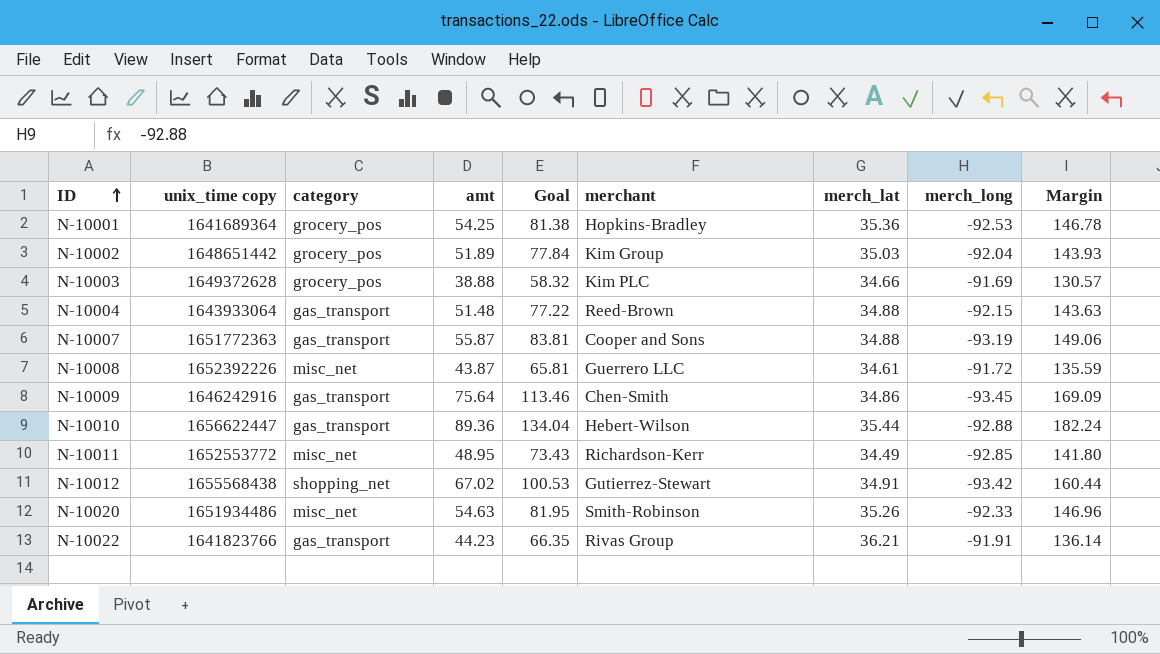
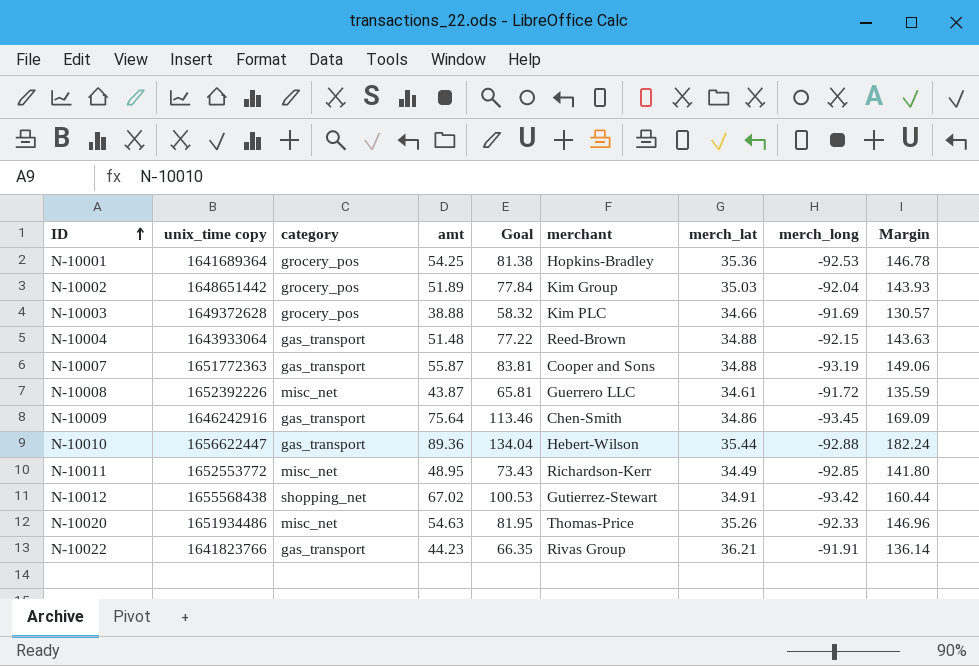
N-10020 | merchant: Smith-Robinson -> Thomas-Price

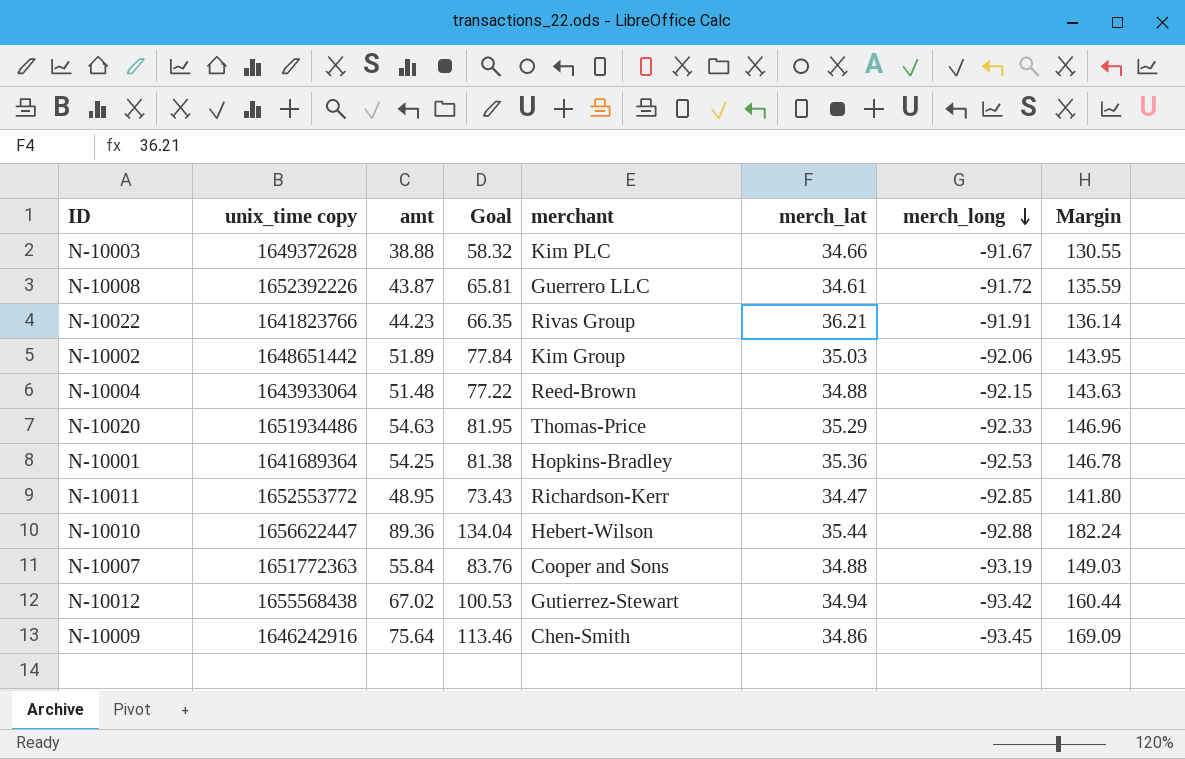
row order: ID ascending -> merch_long descending
column category | position: 3 -> none
N-10003 | merch_long: -91.69 -> -91.67
N-10003 | Margin: 130.57 -> 130.55
N-10002 | merch_long: -92.04 -> -92.06
N-10002 | Margin: 143.93 -> 143.95
N-10020 | merch_lat: 35.26 -> 35.29
N-10011 | merch_lat: 34.49 -> 34.47
N-10007 | amt: 55.87 -> 55.84
N-10007 | Goal: 83.81 -> 83.76
N-10007 | Margin: 149.06 -> 149.03
N-10012 | merch_lat: 34.91 -> 34.94

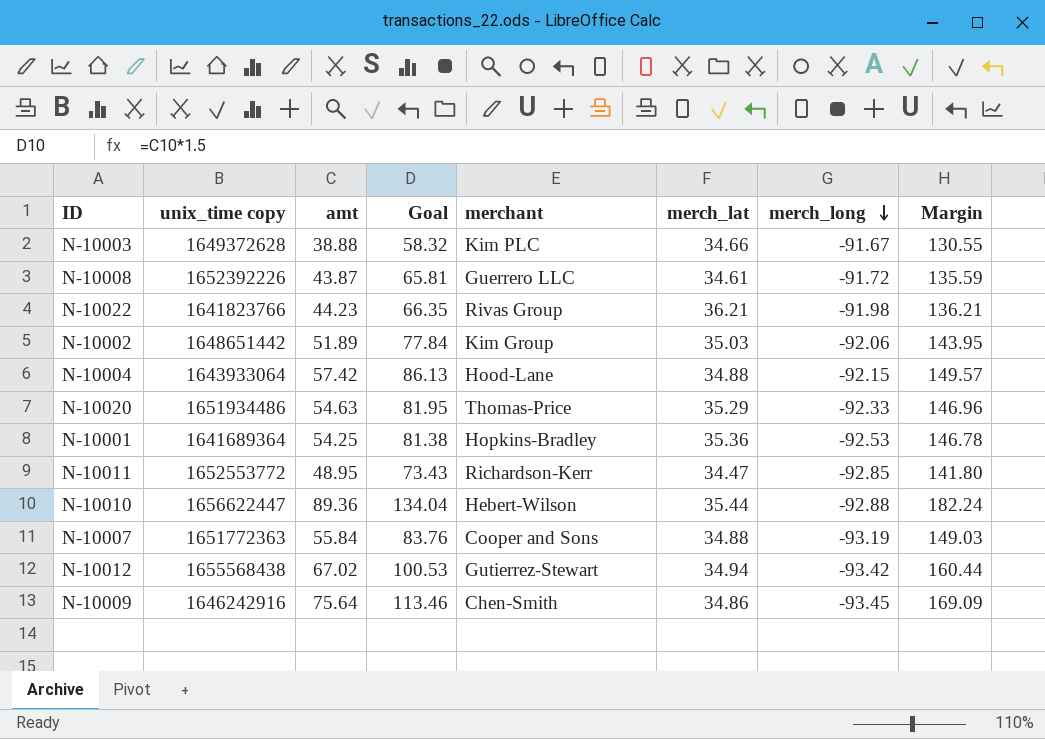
N-10022 | merch_long: -91.91 -> -91.98
N-10022 | Margin: 136.14 -> 136.21
N-10004 | amt: 51.48 -> 57.42
N-10004 | Goal: 77.22 -> 86.13
N-10004 | merchant: Reed-Brown -> Hood-Lane
N-10004 | Margin: 143.63 -> 149.57

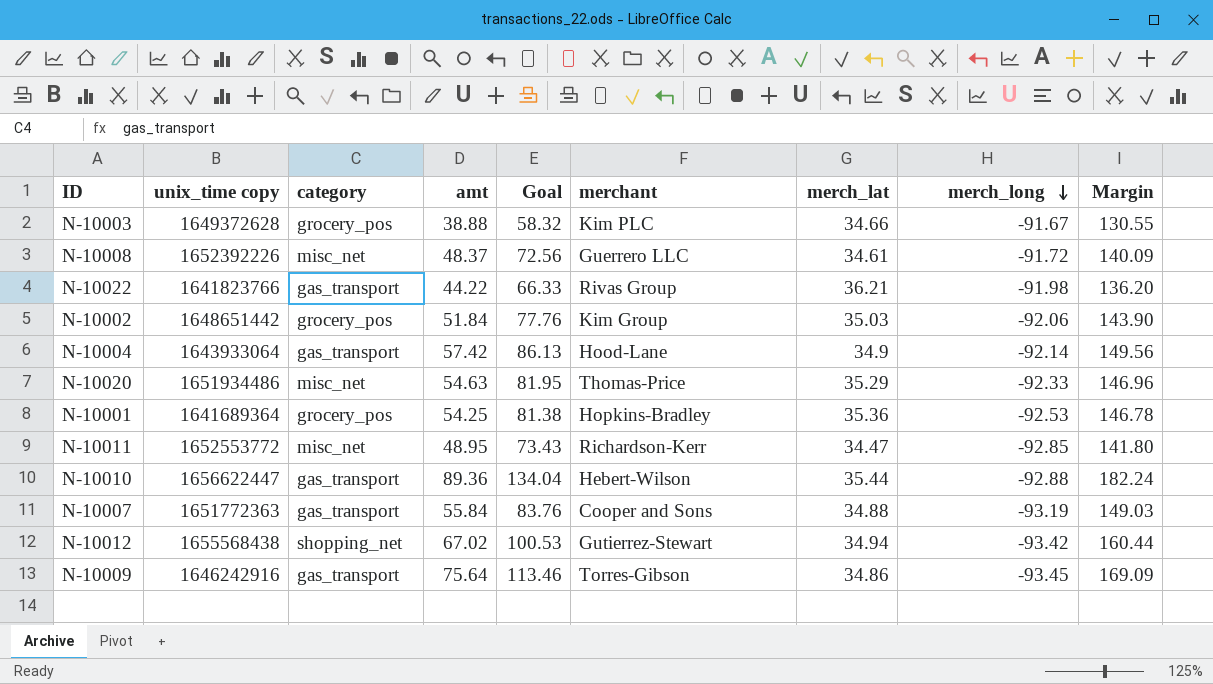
column category | position: none -> 3
N-10008 | amt: 43.87 -> 48.37
N-10008 | Goal: 65.81 -> 72.56
N-10008 | Margin: 135.59 -> 140.09
N-10022 | amt: 44.23 -> 44.22
N-10022 | Goal: 66.35 -> 66.33
N-10022 | Margin: 136.21 -> 136.20
N-10002 | amt: 51.89 -> 51.84
N-10002 | Goal: 77.84 -> 77.76
N-10002 | Margin: 143.95 -> 143.90
N-10004 | merch_lat: 34.88 -> 34.9
N-10004 | merch_long: -92.15 -> -92.14
N-10004 | Margin: 149.57 -> 149.56
N-10009 | merchant: Chen-Smith -> Torres-Gibson

